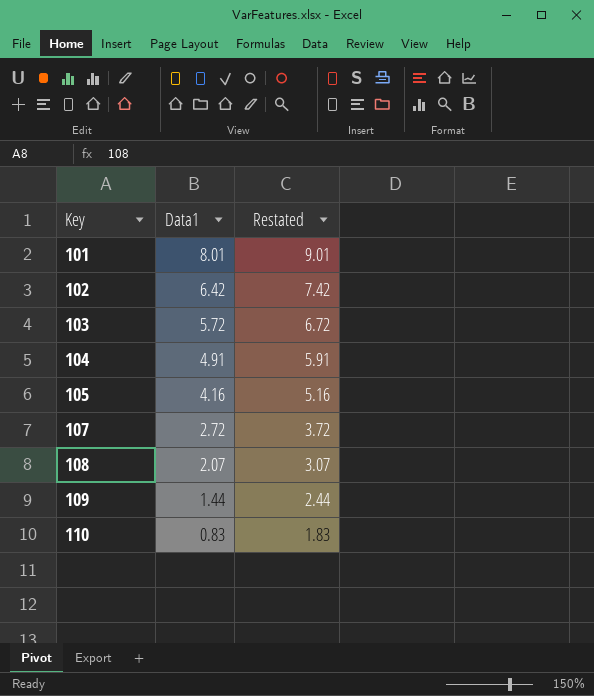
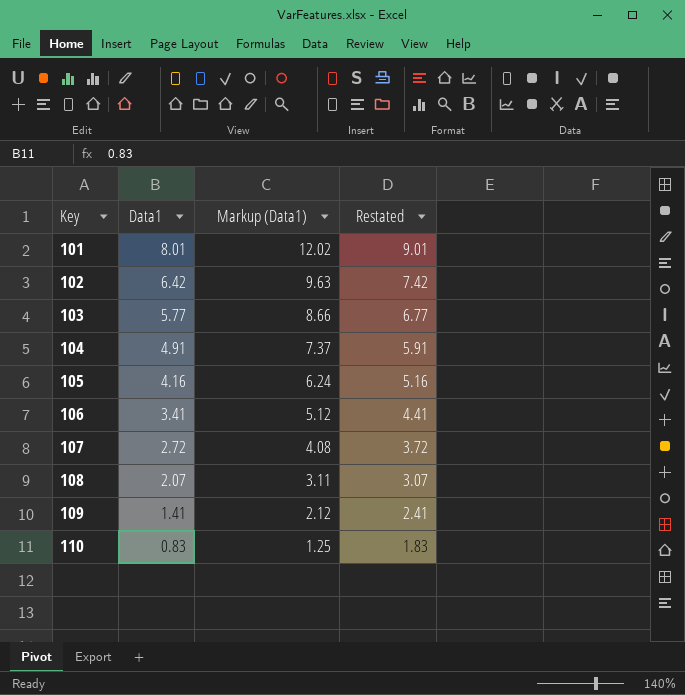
column Markup (Data1) | formula: none -> [Data1] * 1.5
103 | Data1: 5.72 -> 5.77
103 | Restated: 6.72 -> 6.77
row 106: none -> 3.41 | 5.12 | 4.41
109 | Data1: 1.44 -> 1.41
109 | Restated: 2.44 -> 2.41

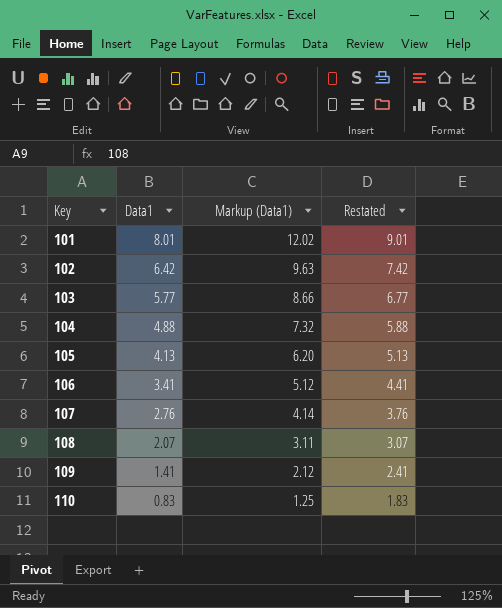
104 | Data1: 4.91 -> 4.88
104 | Markup (Data1): 7.37 -> 7.32
104 | Restated: 5.91 -> 5.88
105 | Data1: 4.16 -> 4.13
105 | Markup (Data1): 6.24 -> 6.20
105 | Restated: 5.16 -> 5.13
107 | Data1: 2.72 -> 2.76
107 | Markup (Data1): 4.08 -> 4.14
107 | Restated: 3.72 -> 3.76

